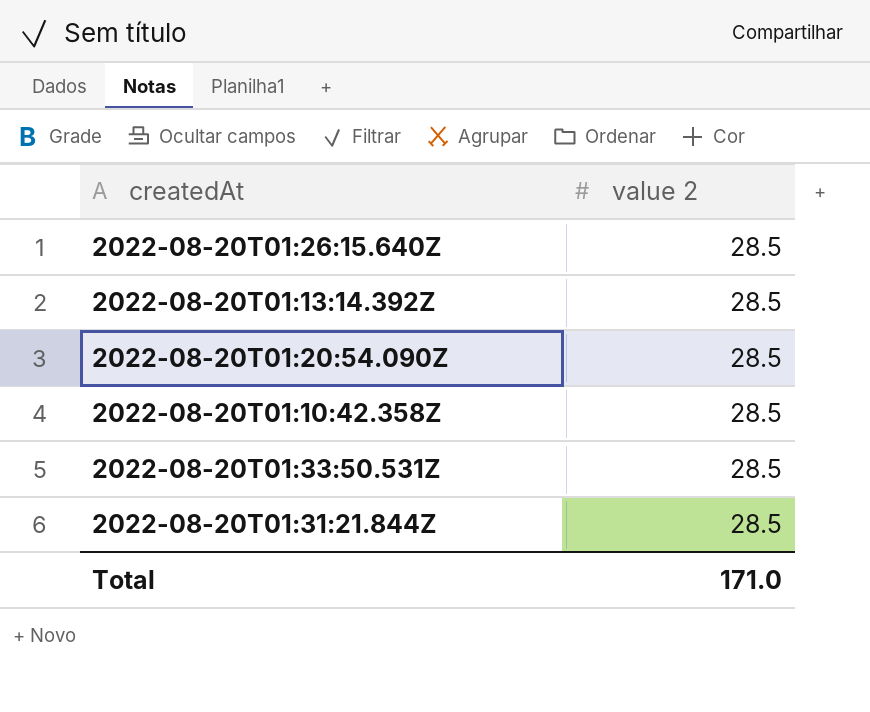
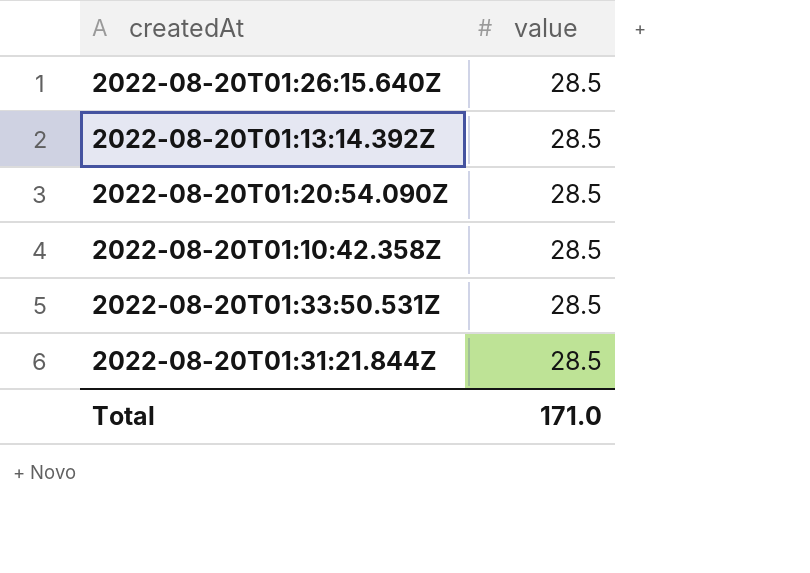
column name: value 2 -> value

